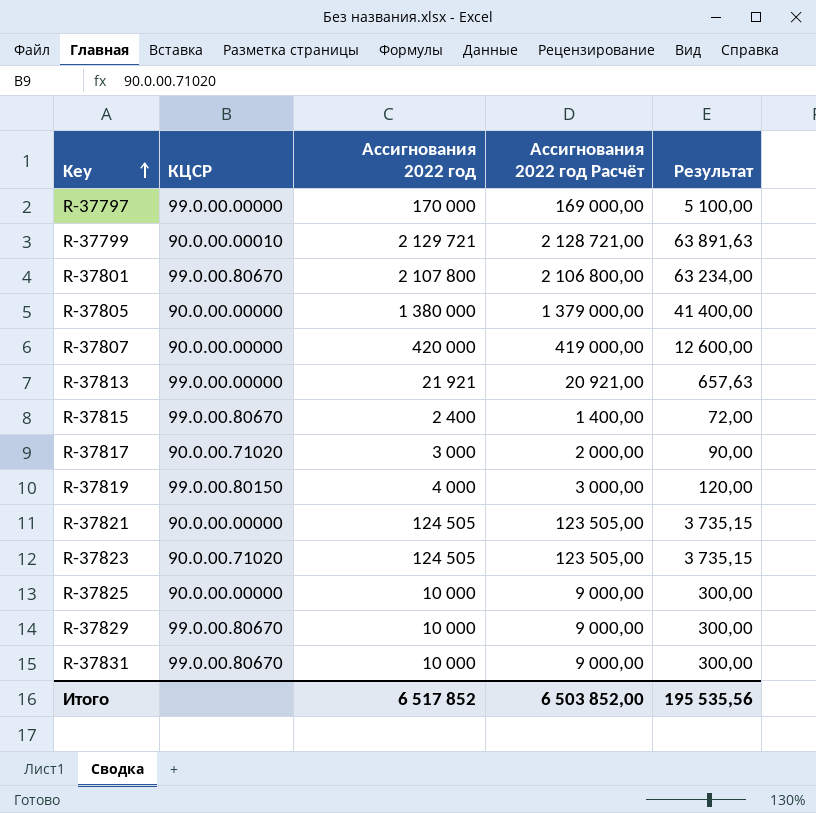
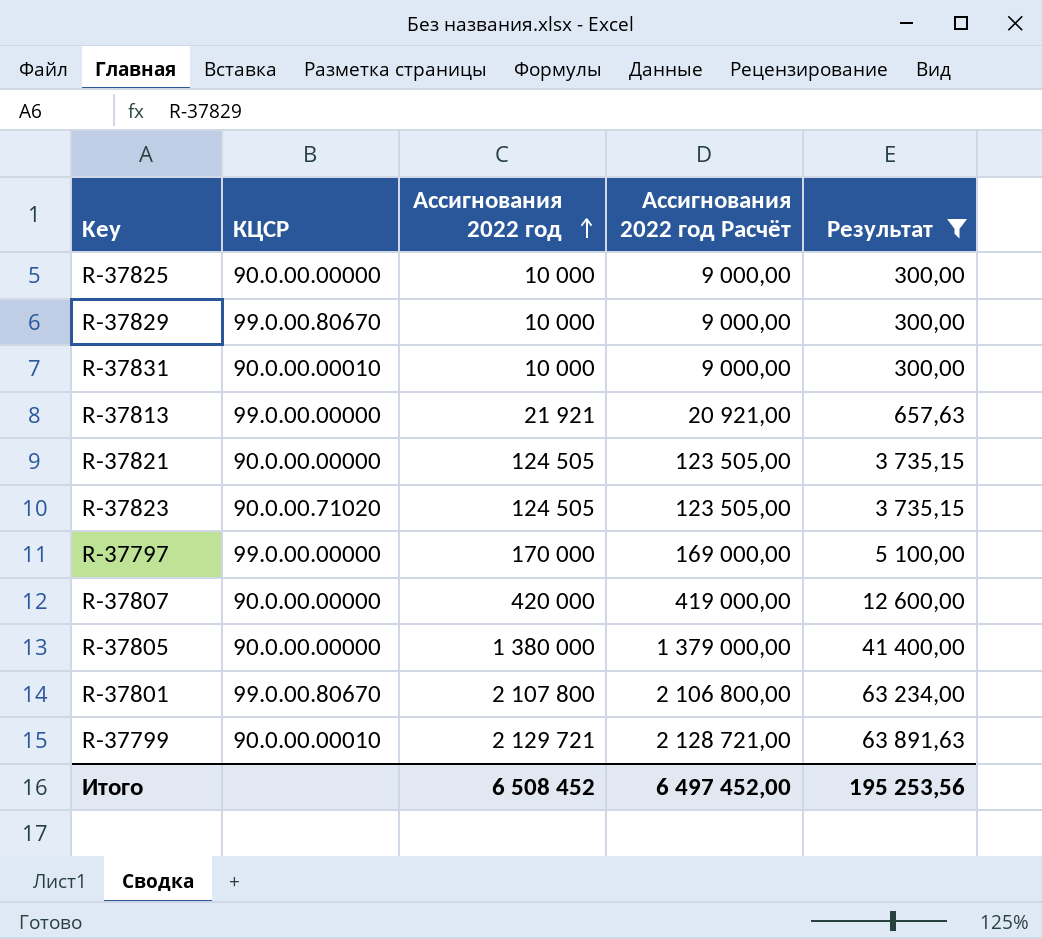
filter: none -> Результат >= 300,00
row order: Key ascending -> Ассигнования 2022 год ascending
R-37831 | КЦСР: 99.0.00.80670 -> 90.0.00.00010
Итого | Ассигнования 2022 год: 6 517 852 -> 6 508 452
Итого | Ассигнования 2022 год Расчёт: 6 503 852,00 -> 6 497 452,00
Итого | Результат: 195 535,56 -> 195 253,56

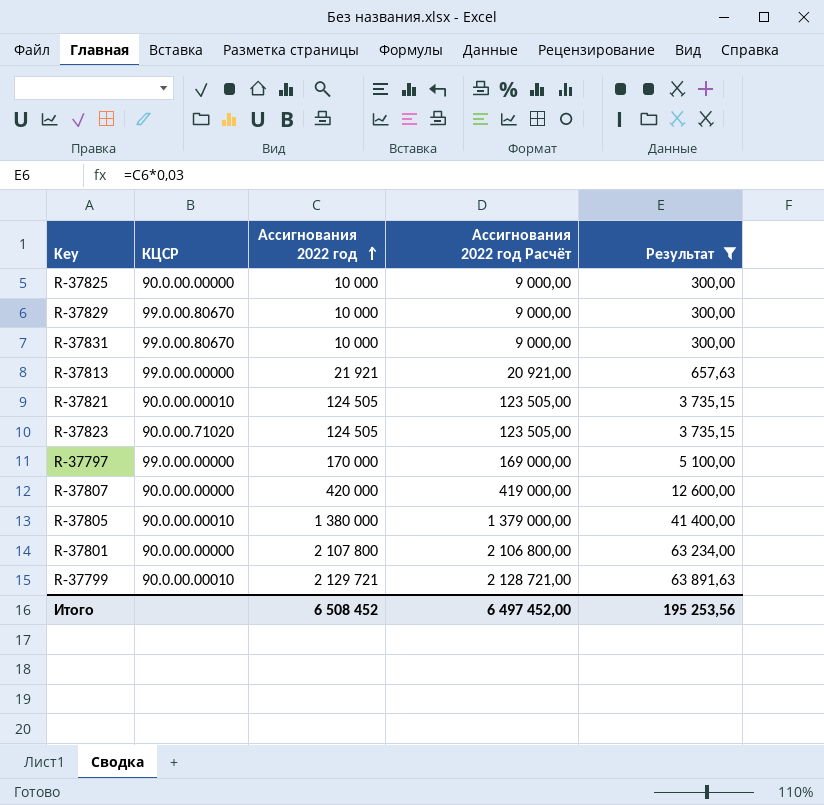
R-37831 | КЦСР: 90.0.00.00010 -> 99.0.00.80670
R-37821 | КЦСР: 90.0.00.00000 -> 90.0.00.00010
R-37805 | КЦСР: 90.0.00.00000 -> 90.0.00.00010
R-37801 | КЦСР: 99.0.00.80670 -> 90.0.00.00000

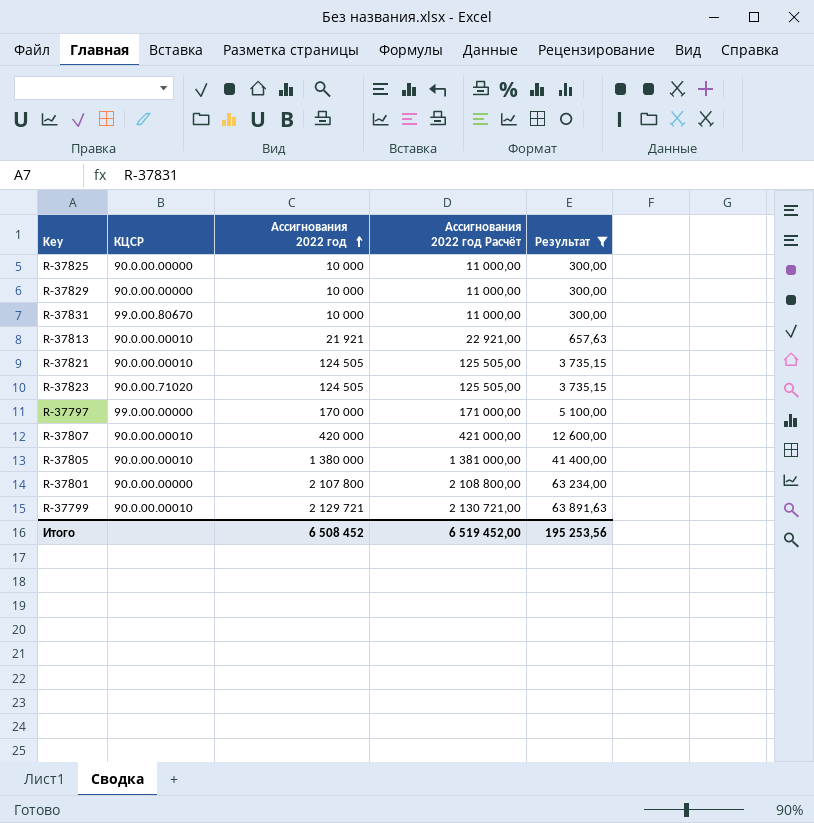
column Ассигнования 2022 год Расчёт | formula: [Ассигнования 2022 год] - 1000 -> [Ассигнования 2022 год] + 1000
R-37829 | КЦСР: 99.0.00.80670 -> 90.0.00.00000
R-37813 | КЦСР: 99.0.00.00000 -> 90.0.00.00010
R-37807 | КЦСР: 90.0.00.00000 -> 90.0.00.00010
Итого | Ассигнования 2022 год Расчёт: 6 497 452,00 -> 6 519 452,00

